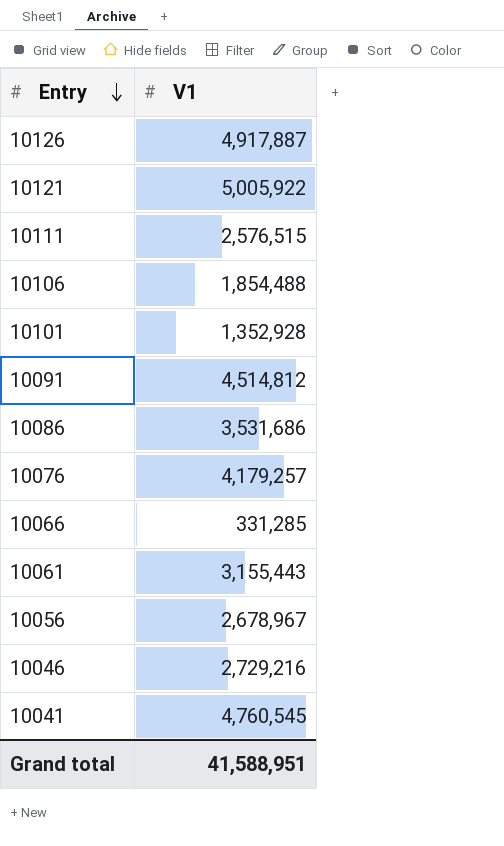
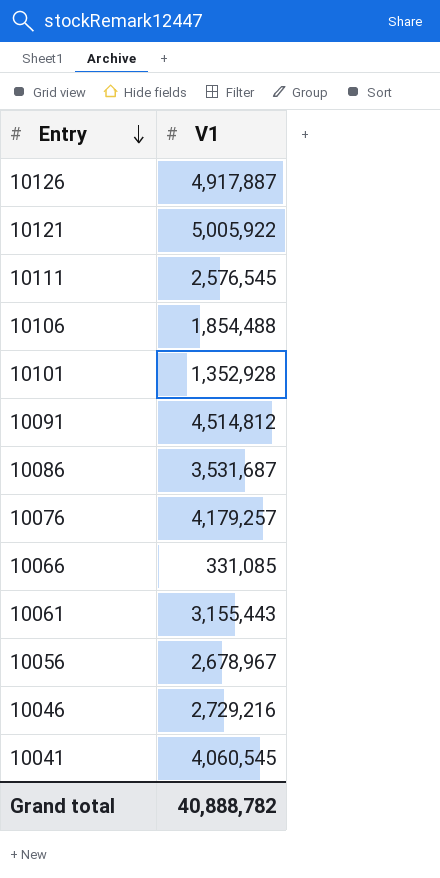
10111 | V1: 2,576,515 -> 2,576,545
10086 | V1: 3,531,686 -> 3,531,687
10066 | V1: 331,285 -> 331,085
10041 | V1: 4,760,545 -> 4,060,545
Grand total | V1: 41,588,951 -> 40,888,782

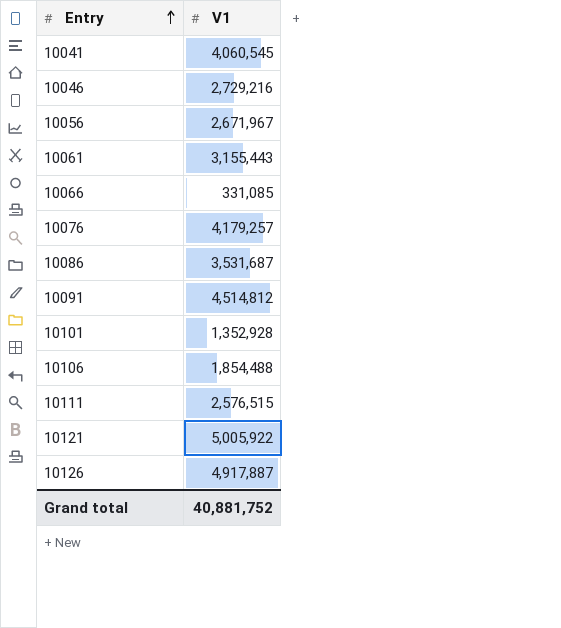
row order: Entry descending -> Entry ascending
10056 | V1: 2,678,967 -> 2,671,967
10111 | V1: 2,576,545 -> 2,576,515
Grand total | V1: 40,888,782 -> 40,881,752

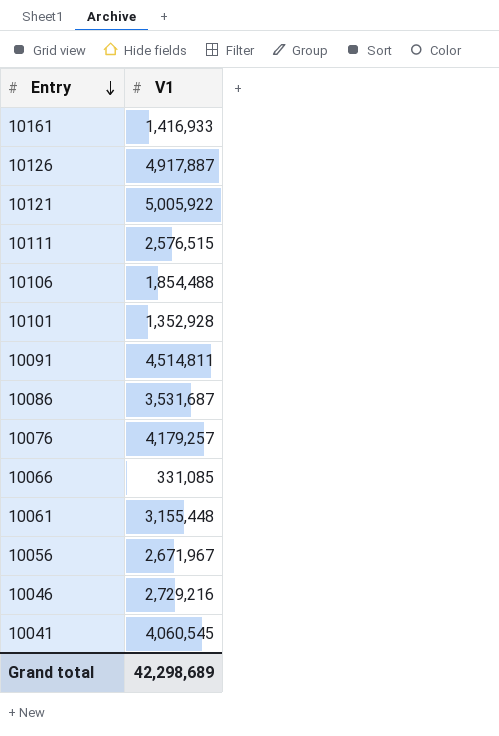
row order: Entry ascending -> Entry descending
row 10161: none -> 1,416,933
10091 | V1: 4,514,812 -> 4,514,811
10061 | V1: 3,155,443 -> 3,155,448
Grand total | V1: 40,881,752 -> 42,298,689

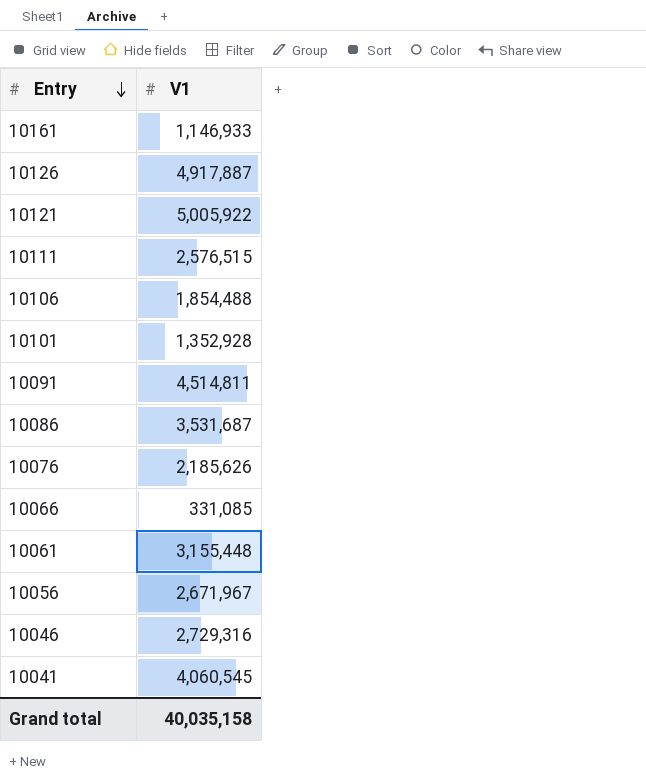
10161 | V1: 1,416,933 -> 1,146,933
10076 | V1: 4,179,257 -> 2,185,626
10046 | V1: 2,729,216 -> 2,729,316
Grand total | V1: 42,298,689 -> 40,035,158

